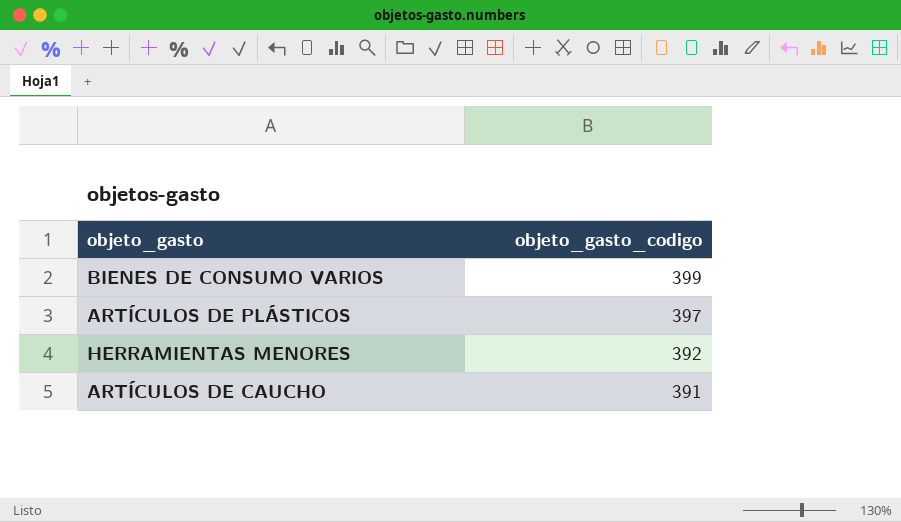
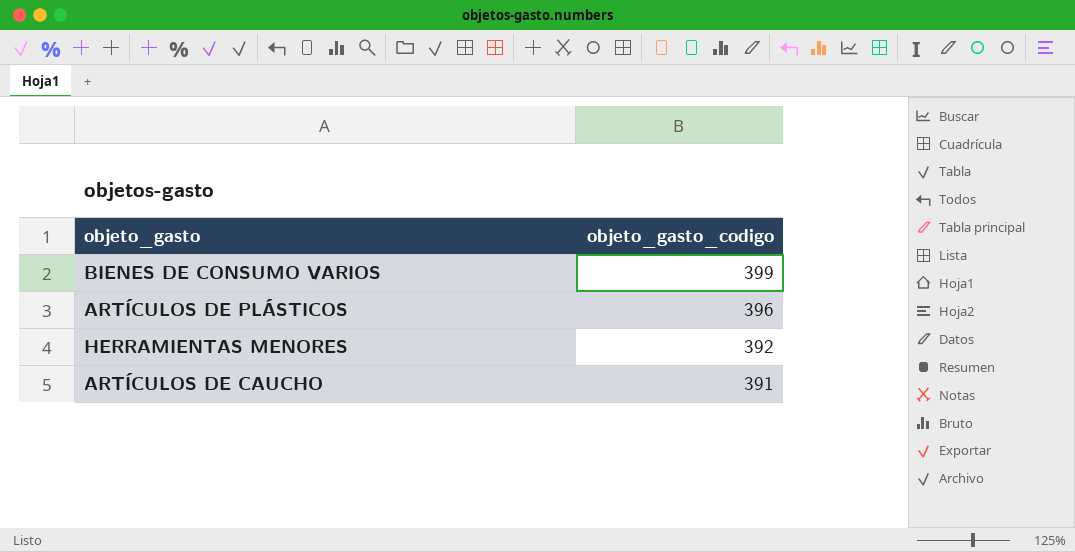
ARTÍCULOS DE PLÁSTICOS | objeto_gasto_codigo: 397 -> 396

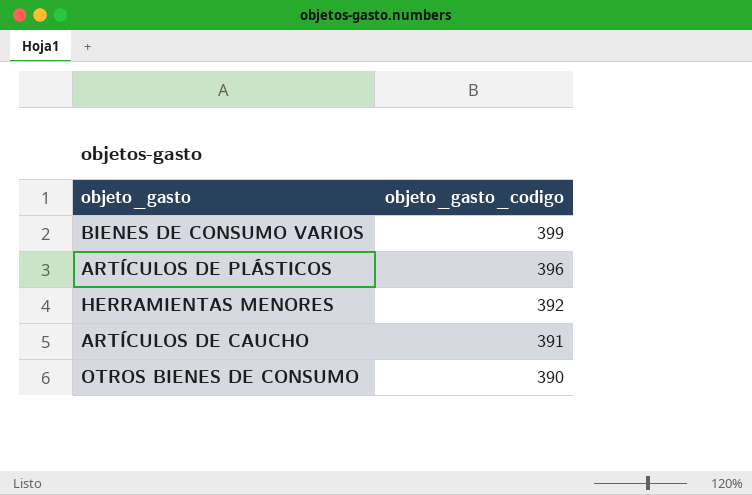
row OTROS BIENES DE CONSUMO: none -> 390

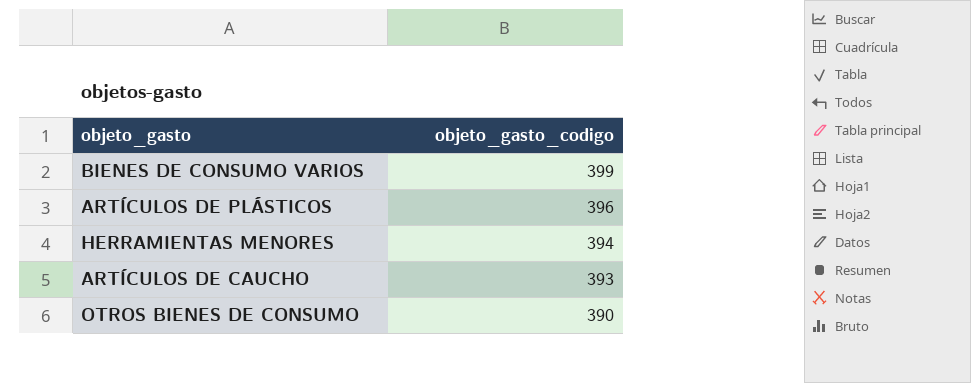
HERRAMIENTAS MENORES | objeto_gasto_codigo: 392 -> 394
ARTÍCULOS DE CAUCHO | objeto_gasto_codigo: 391 -> 393

